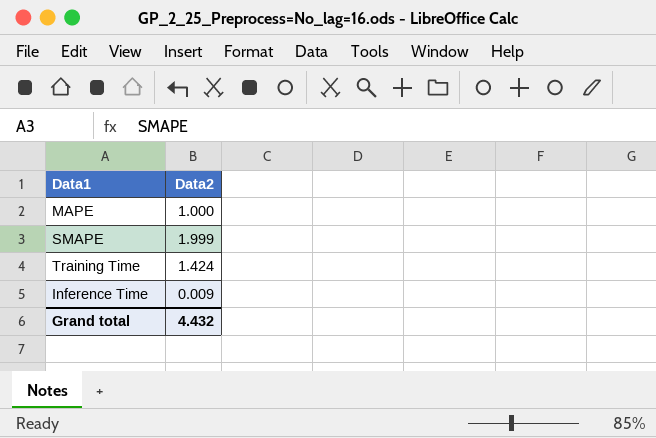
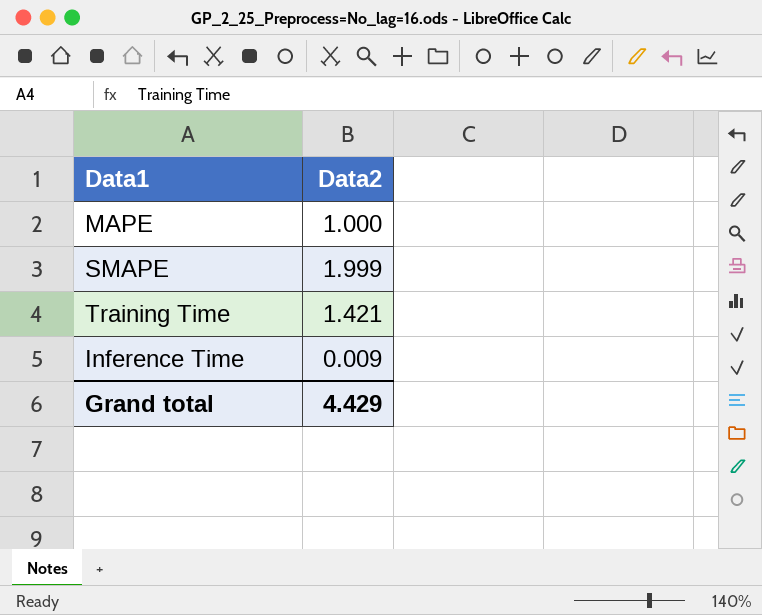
Training Time | Data2: 1.424 -> 1.421
Grand total | Data2: 4.432 -> 4.429

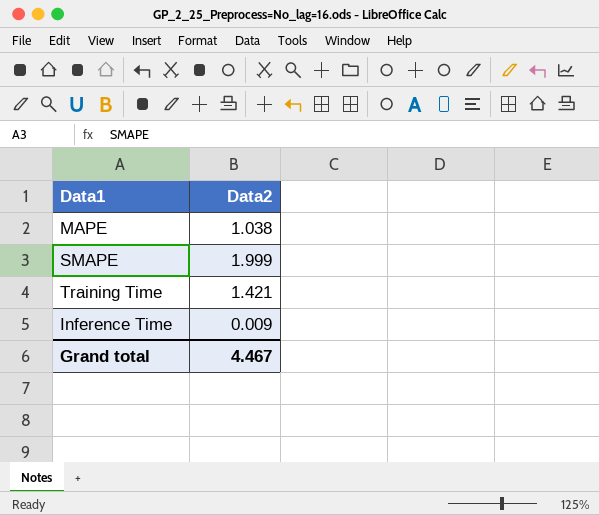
MAPE | Data2: 1.000 -> 1.038
Grand total | Data2: 4.429 -> 4.467

